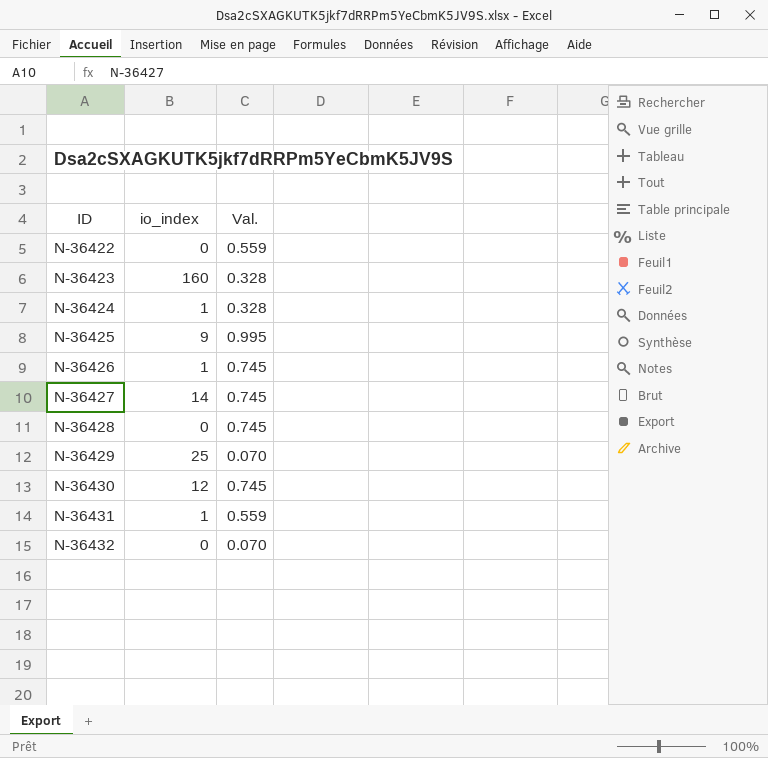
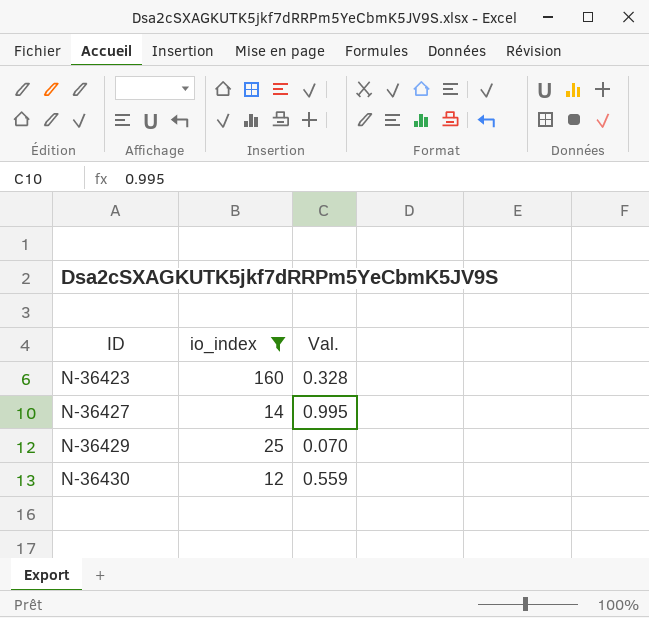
filter: none -> io_index >= 12
N-36427 | Val.: 0.745 -> 0.995
N-36430 | Val.: 0.745 -> 0.559

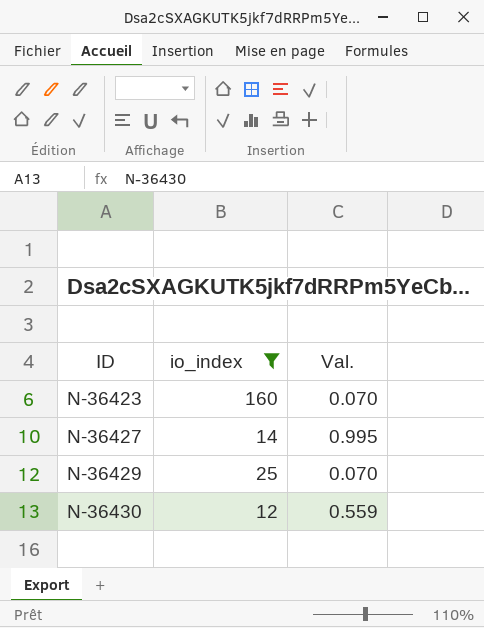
N-36423 | Val.: 0.328 -> 0.070

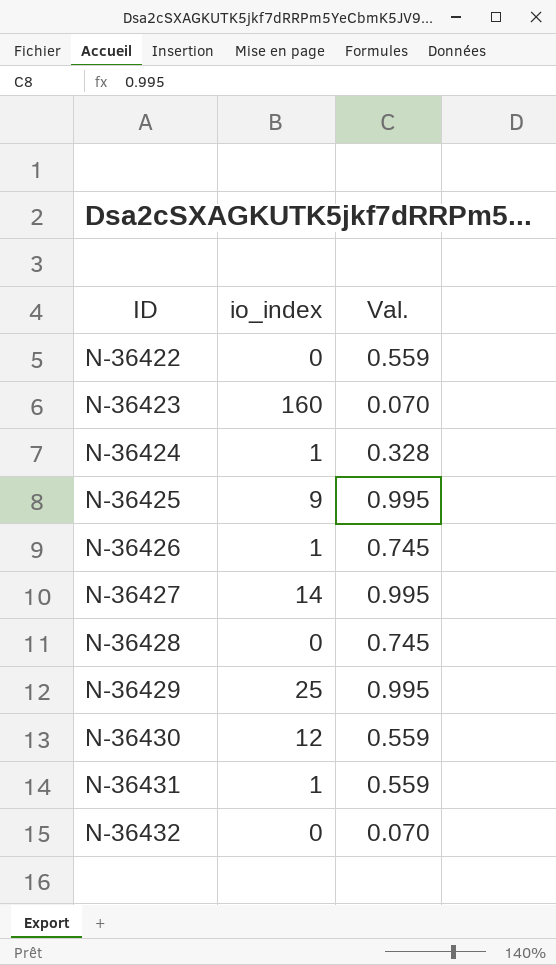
filter: io_index >= 12 -> none
N-36429 | Val.: 0.070 -> 0.995

